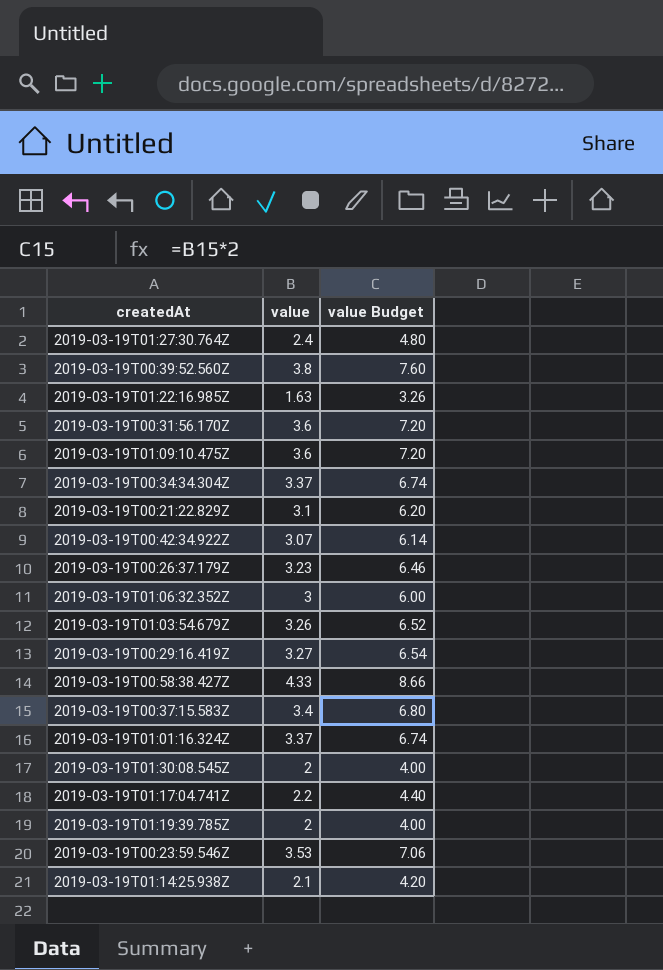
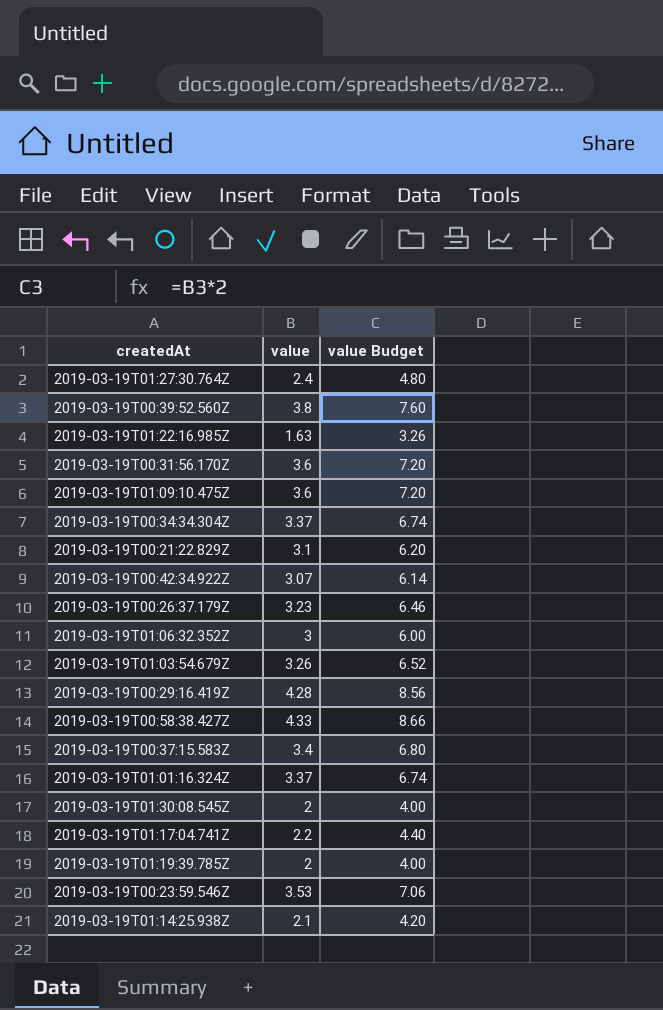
2019-03-19T00:29:16.419Z | value: 3.27 -> 4.28
2019-03-19T00:29:16.419Z | value Budget: 6.54 -> 8.56

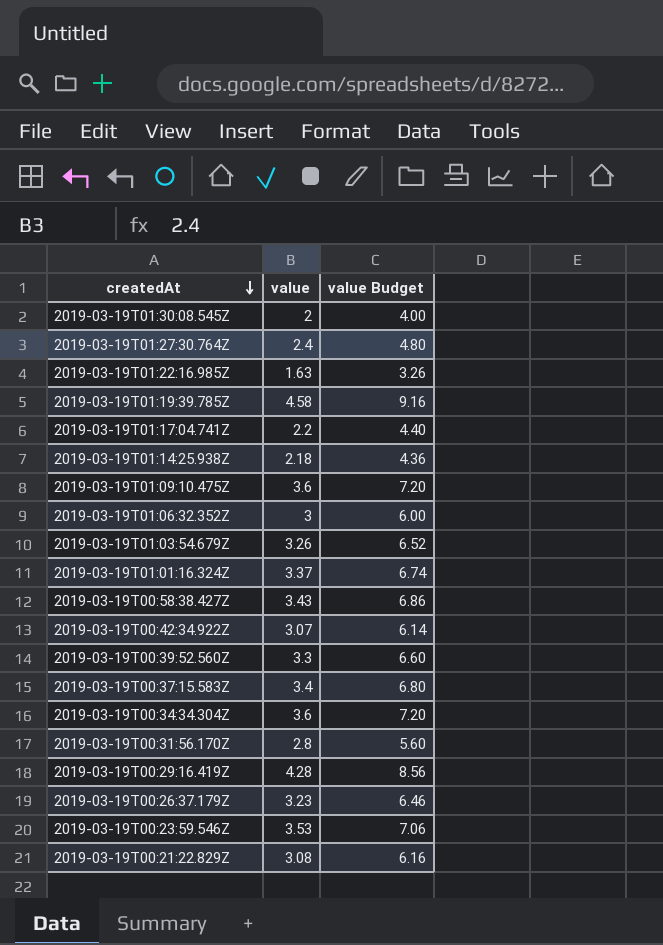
row order: none -> createdAt descending
2019-03-19T01:19:39.785Z | value: 2 -> 4.58
2019-03-19T01:19:39.785Z | value Budget: 4.00 -> 9.16
2019-03-19T01:14:25.938Z | value: 2.1 -> 2.18
2019-03-19T01:14:25.938Z | value Budget: 4.20 -> 4.36
2019-03-19T00:58:38.427Z | value: 4.33 -> 3.43
2019-03-19T00:58:38.427Z | value Budget: 8.66 -> 6.86
2019-03-19T00:39:52.560Z | value: 3.8 -> 3.3
2019-03-19T00:39:52.560Z | value Budget: 7.60 -> 6.60
2019-03-19T00:34:34.304Z | value: 3.37 -> 3.6
2019-03-19T00:34:34.304Z | value Budget: 6.74 -> 7.20
2019-03-19T00:31:56.170Z | value: 3.6 -> 2.8
2019-03-19T00:31:56.170Z | value Budget: 7.20 -> 5.60
2019-03-19T00:21:22.829Z | value: 3.1 -> 3.08
2019-03-19T00:21:22.829Z | value Budget: 6.20 -> 6.16

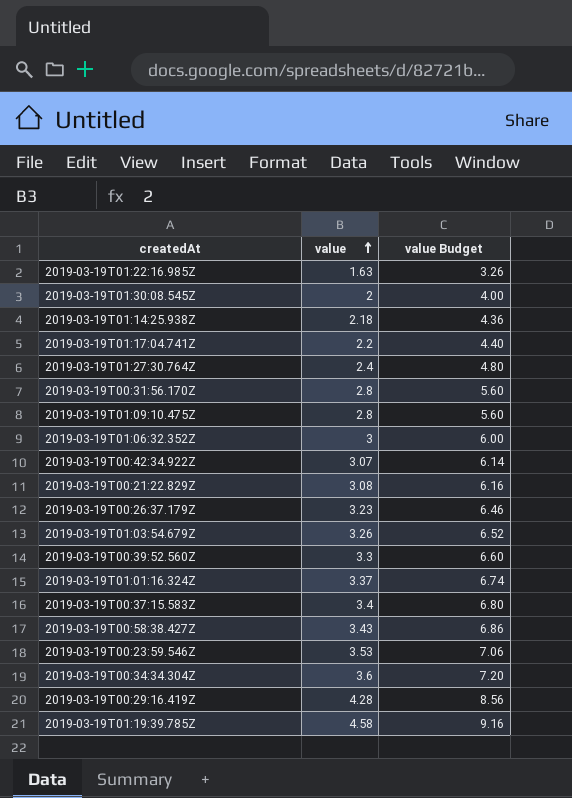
row order: createdAt descending -> value ascending
2019-03-19T01:09:10.475Z | value: 3.6 -> 2.8
2019-03-19T01:09:10.475Z | value Budget: 7.20 -> 5.60

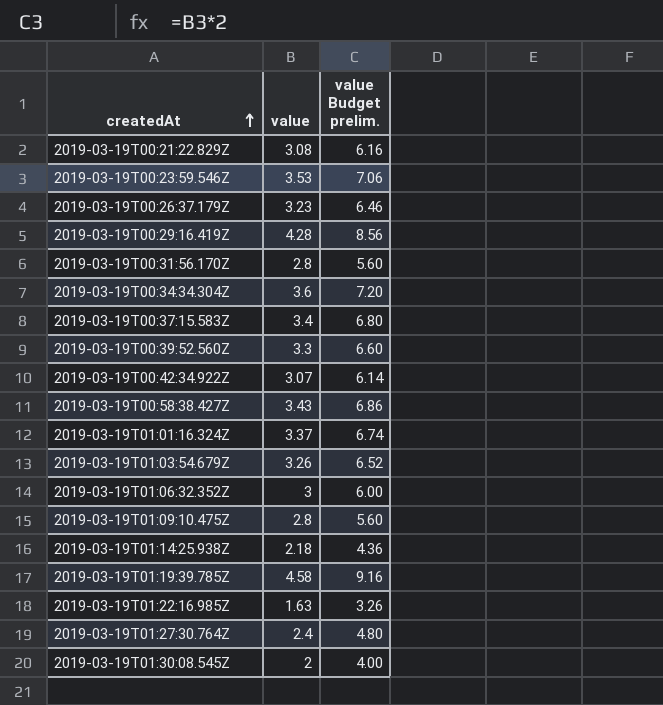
row order: value ascending -> createdAt ascending
column name: value Budget -> value Budget prelim.
row 2019-03-19T01:17:04.741Z: 2.2 | 4.40 -> none

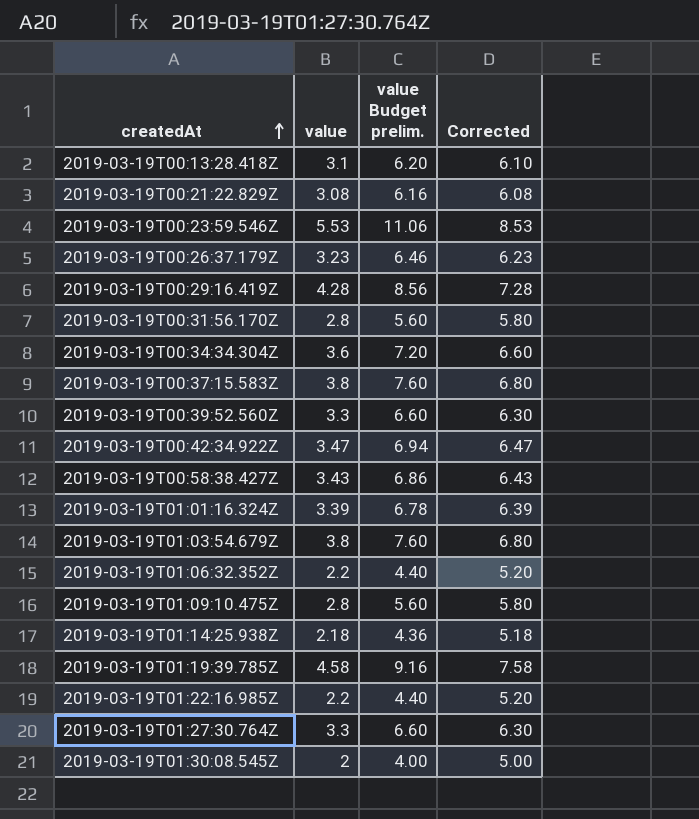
column Corrected | formula: none -> [value] + 3
row 2019-03-19T00:13:28.418Z: none -> 3.1 | 6.20 | 6.10
2019-03-19T00:23:59.546Z | value: 3.53 -> 5.53
2019-03-19T00:23:59.546Z | value Budget prelim.: 7.06 -> 11.06
2019-03-19T00:37:15.583Z | value: 3.4 -> 3.8
2019-03-19T00:37:15.583Z | value Budget prelim.: 6.80 -> 7.60
2019-03-19T00:42:34.922Z | value: 3.07 -> 3.47
2019-03-19T00:42:34.922Z | value Budget prelim.: 6.14 -> 6.94
2019-03-19T01:01:16.324Z | value: 3.37 -> 3.39
2019-03-19T01:01:16.324Z | value Budget prelim.: 6.74 -> 6.78
2019-03-19T01:03:54.679Z | value: 3.26 -> 3.8
2019-03-19T01:03:54.679Z | value Budget prelim.: 6.52 -> 7.60
2019-03-19T01:06:32.352Z | value: 3 -> 2.2
2019-03-19T01:06:32.352Z | value Budget prelim.: 6.00 -> 4.40
2019-03-19T01:22:16.985Z | value: 1.63 -> 2.2
2019-03-19T01:22:16.985Z | value Budget prelim.: 3.26 -> 4.40
2019-03-19T01:27:30.764Z | value: 2.4 -> 3.3
2019-03-19T01:27:30.764Z | value Budget prelim.: 4.80 -> 6.60

